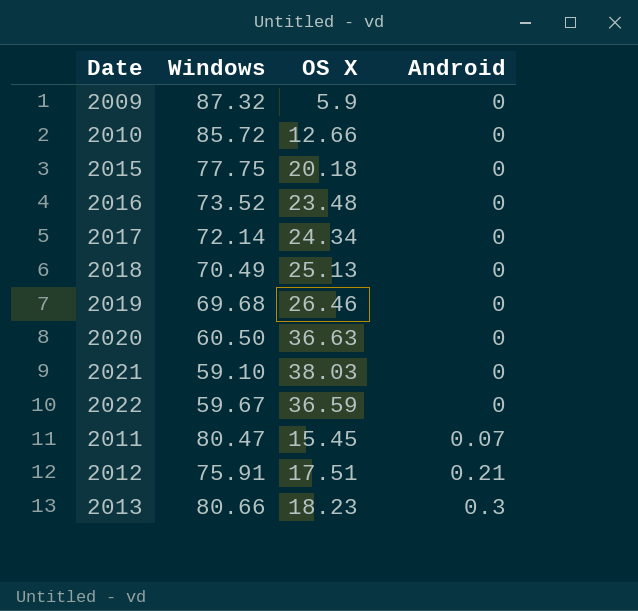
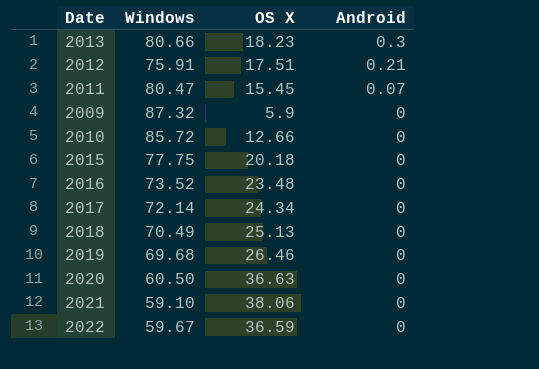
row order: Android ascending -> Android descending
2021 | OS X: 38.03 -> 38.06

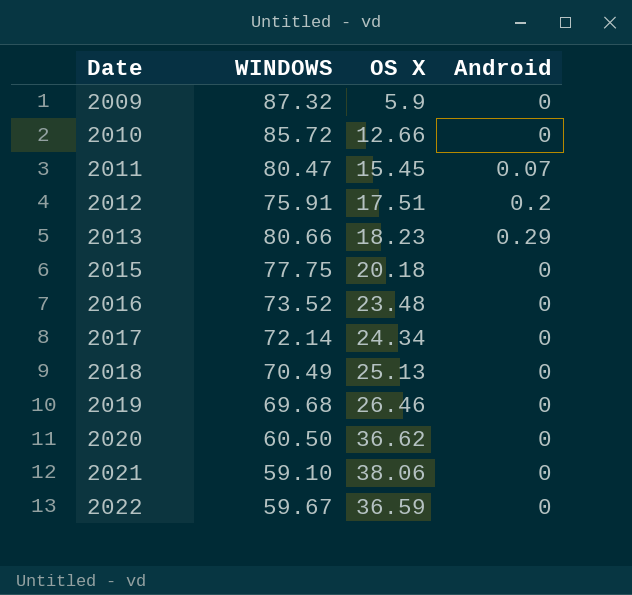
row order: Android descending -> Date ascending
column name: Windows -> WINDOWS
2012 | Android: 0.21 -> 0.2
2013 | Android: 0.3 -> 0.29
2020 | OS X: 36.63 -> 36.62

